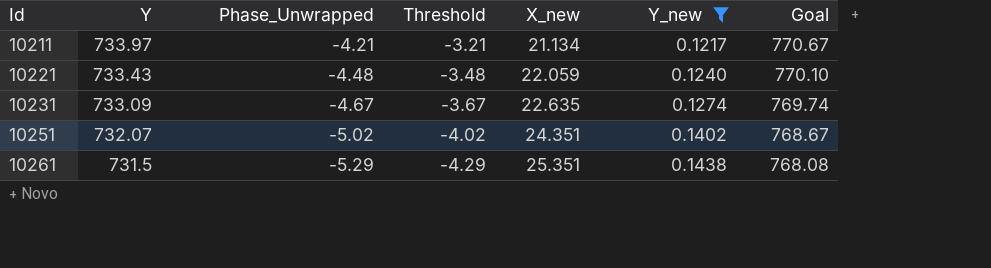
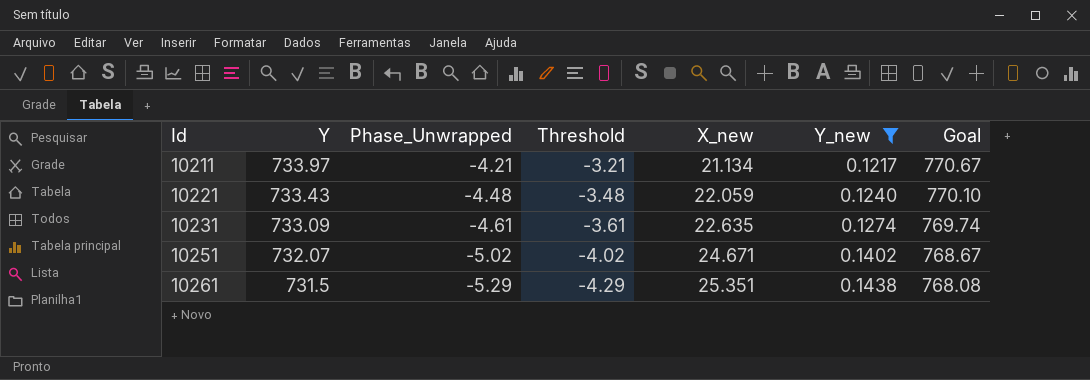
10231 | Phase_Unwrapped: -4.67 -> -4.61
10231 | Threshold: -3.67 -> -3.61
10251 | X_new: 24.351 -> 24.671

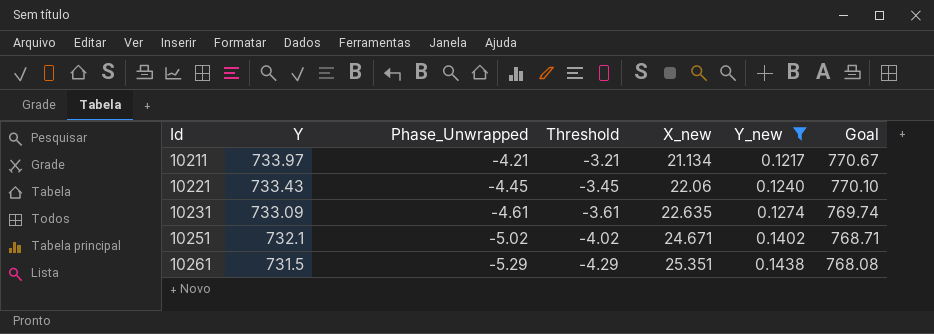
10221 | Phase_Unwrapped: -4.48 -> -4.45
10221 | Threshold: -3.48 -> -3.45
10221 | X_new: 22.059 -> 22.06
10251 | Y: 732.07 -> 732.1
10251 | Goal: 768.67 -> 768.71

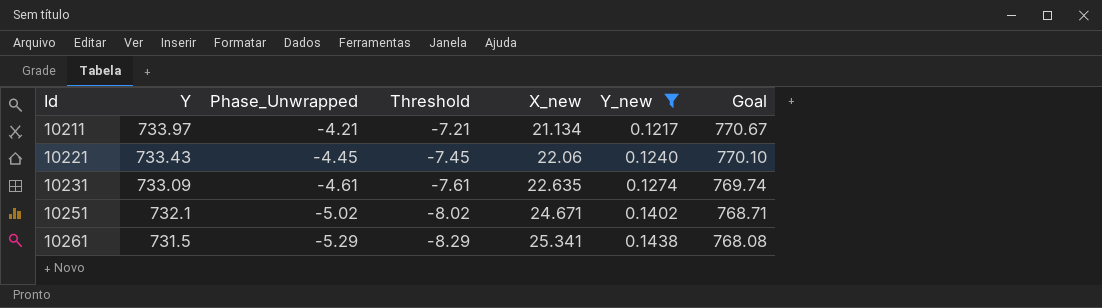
column Threshold | formula: [Phase_Unwrapped] + 1 -> [Phase_Unwrapped] - 3
10261 | X_new: 25.351 -> 25.341

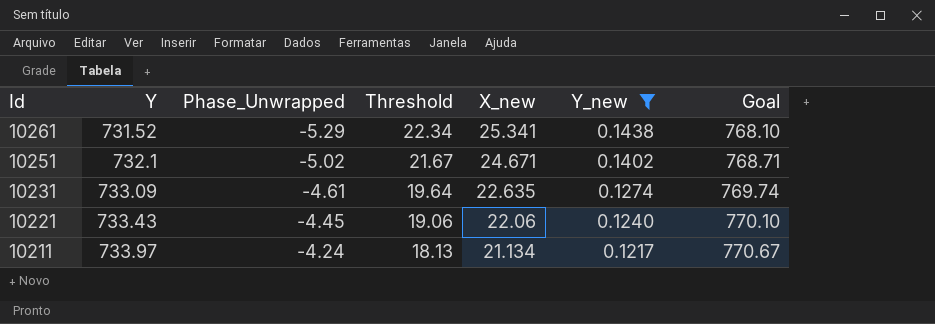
row order: Id ascending -> Id descending
column Threshold | formula: [Phase_Unwrapped] - 3 -> [X_new] - 3
10261 | Y: 731.5 -> 731.52
10261 | Goal: 768.08 -> 768.10
10211 | Phase_Unwrapped: -4.21 -> -4.24

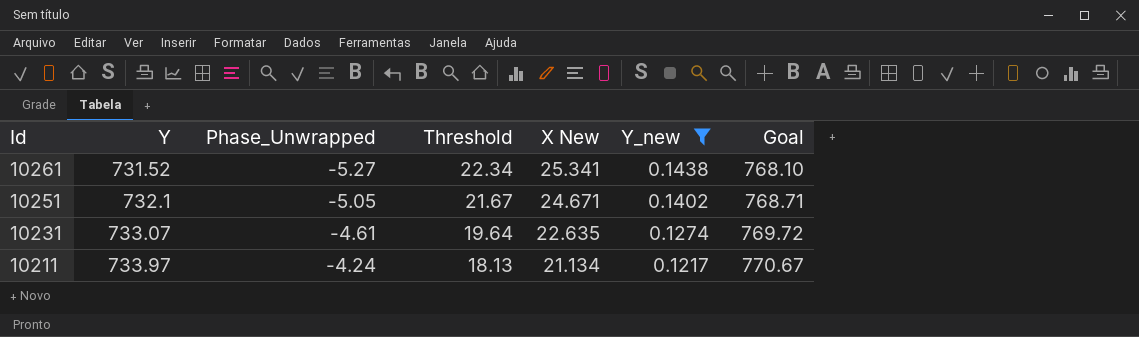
column name: X_new -> X New
row 10221: 733.43 | -4.45 | 19.06 | 22.06 | 0.1240 | 770.10 -> none
10261 | Phase_Unwrapped: -5.29 -> -5.27
10251 | Phase_Unwrapped: -5.02 -> -5.05
10231 | Y: 733.09 -> 733.07
10231 | Goal: 769.74 -> 769.72

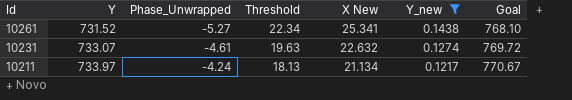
row 10251: 732.1 | -5.05 | 21.67 | 24.671 | 0.1402 | 768.71 -> none
10231 | Threshold: 19.64 -> 19.63
10231 | X New: 22.635 -> 22.632

